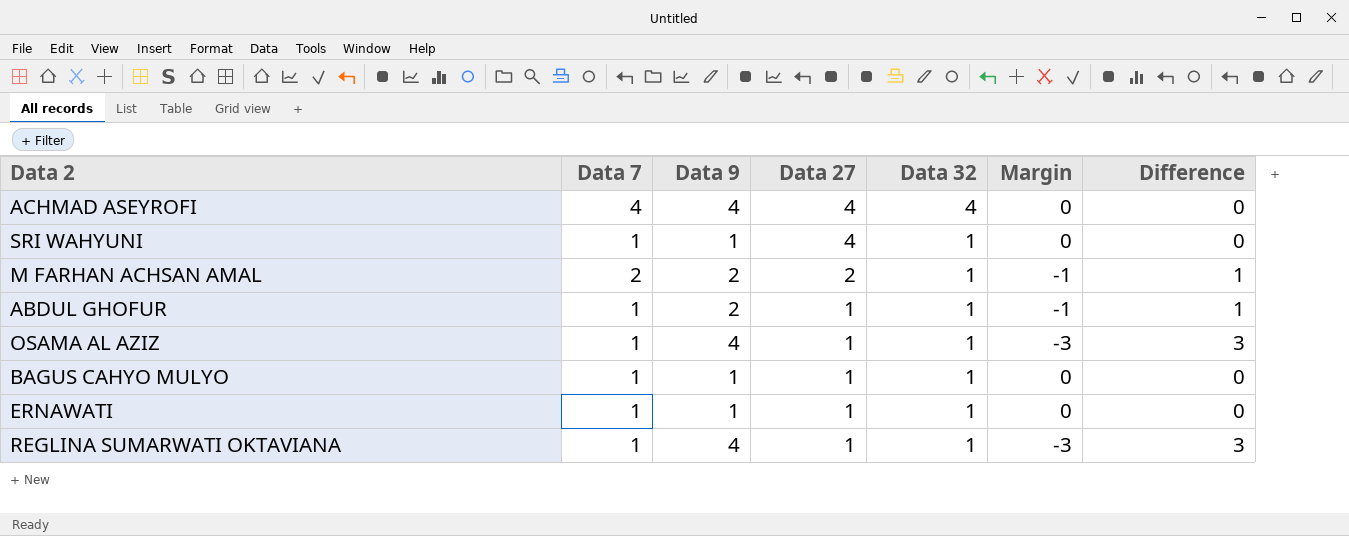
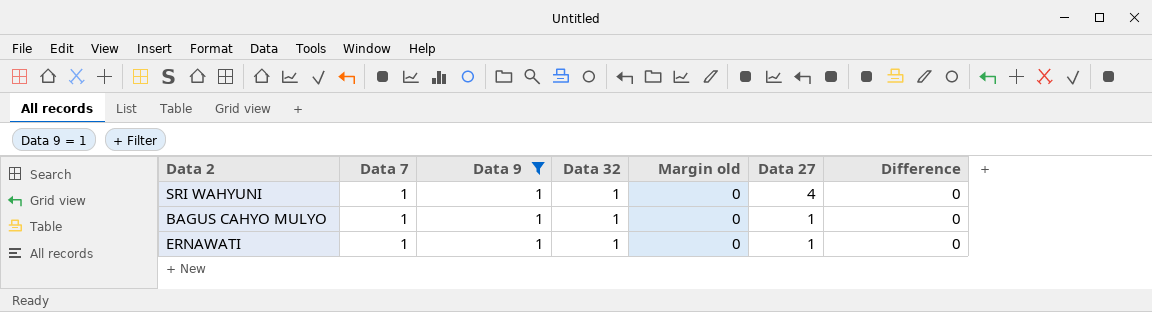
filter: none -> Data 9 = 1
column name: Margin -> Margin old
column Data 27 | position: 4 -> 6

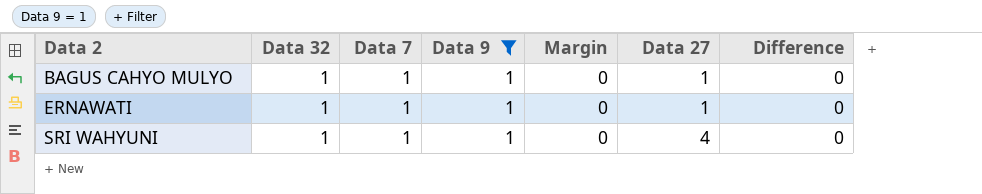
row order: Data 27 descending -> Data 2 ascending
column Data 32 | position: 4 -> 2
column name: Margin old -> Margin

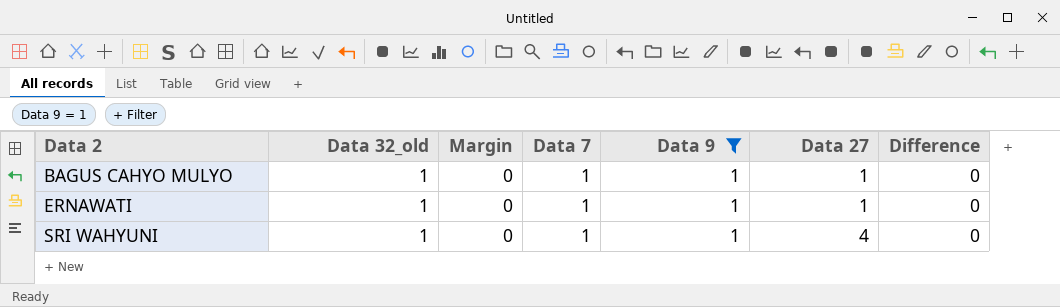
column name: Data 32 -> Data 32_old
column Margin | position: 5 -> 3

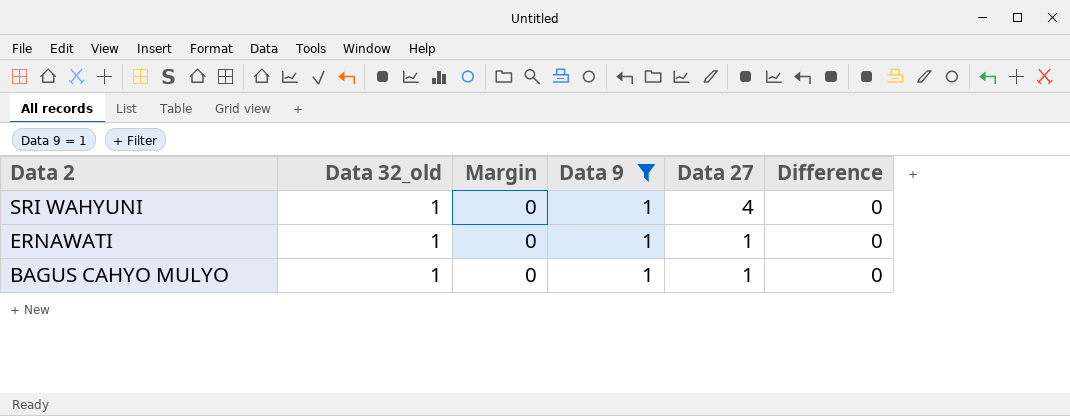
row order: Data 2 ascending -> Data 2 descending
column Data 7 | position: 4 -> none

